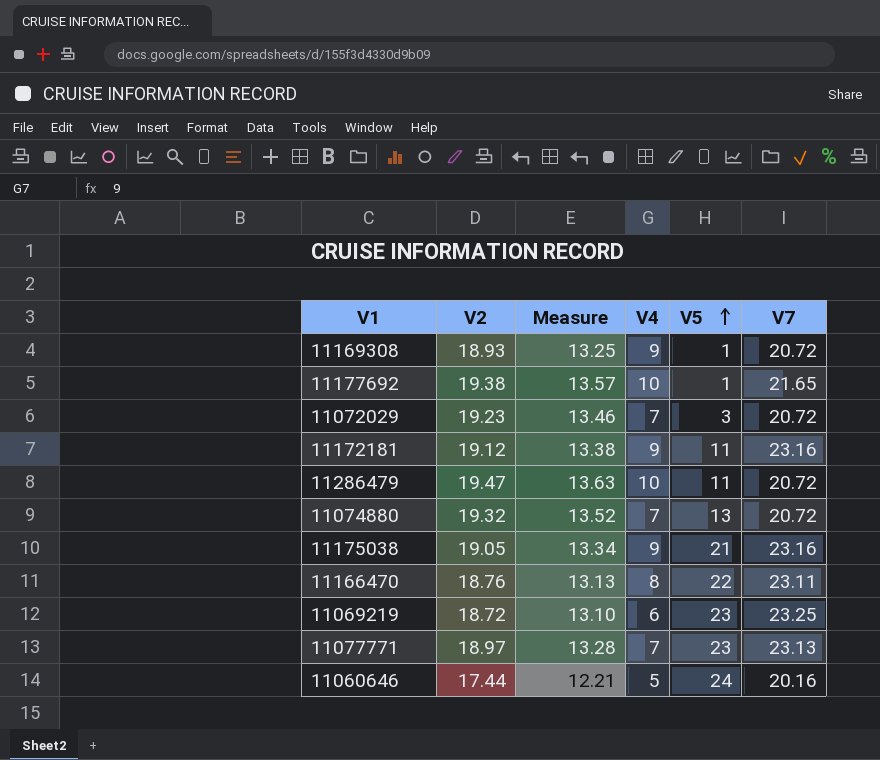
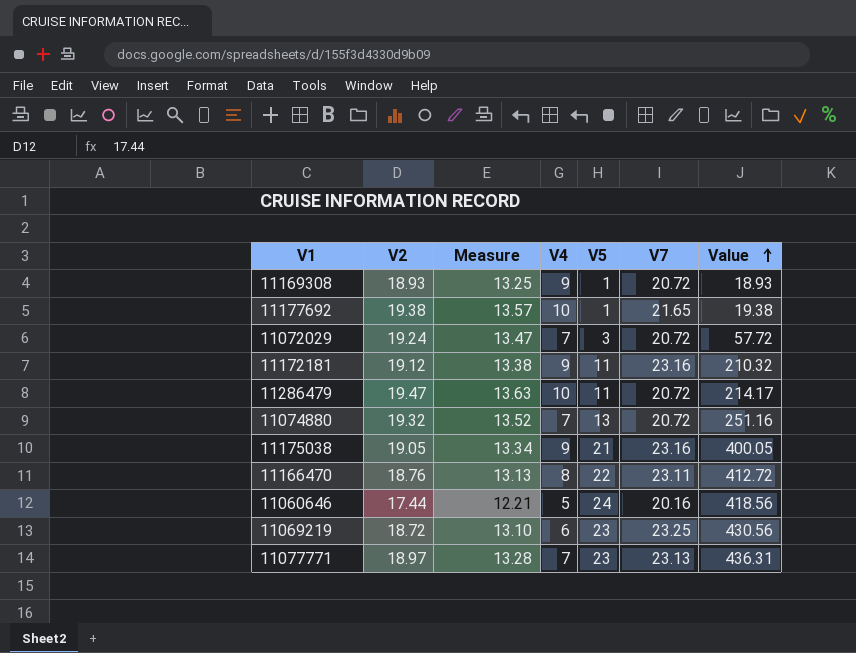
row order: V5 ascending -> Value ascending
column Value | formula: none -> [V2] * [V5]
11072029 | V2: 19.23 -> 19.24
11072029 | Measure: 13.46 -> 13.47

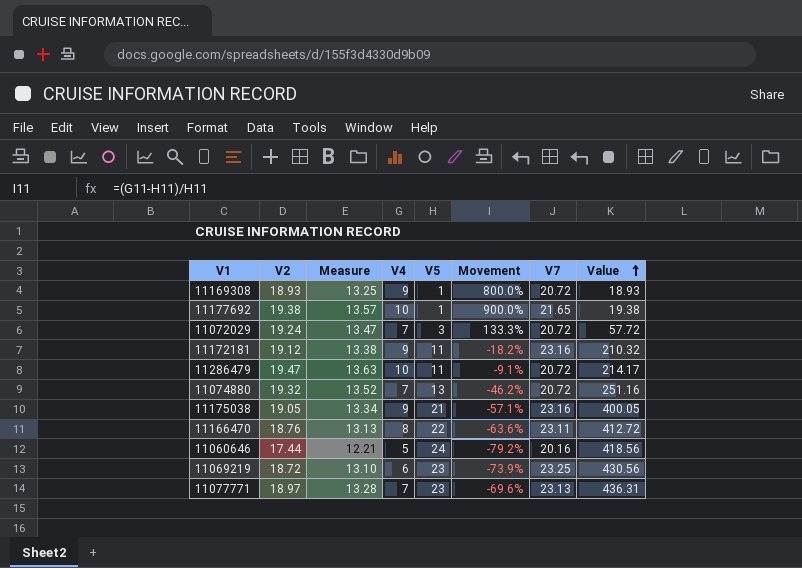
column Movement | formula: none -> ([V4] - [V5]) / [V5]

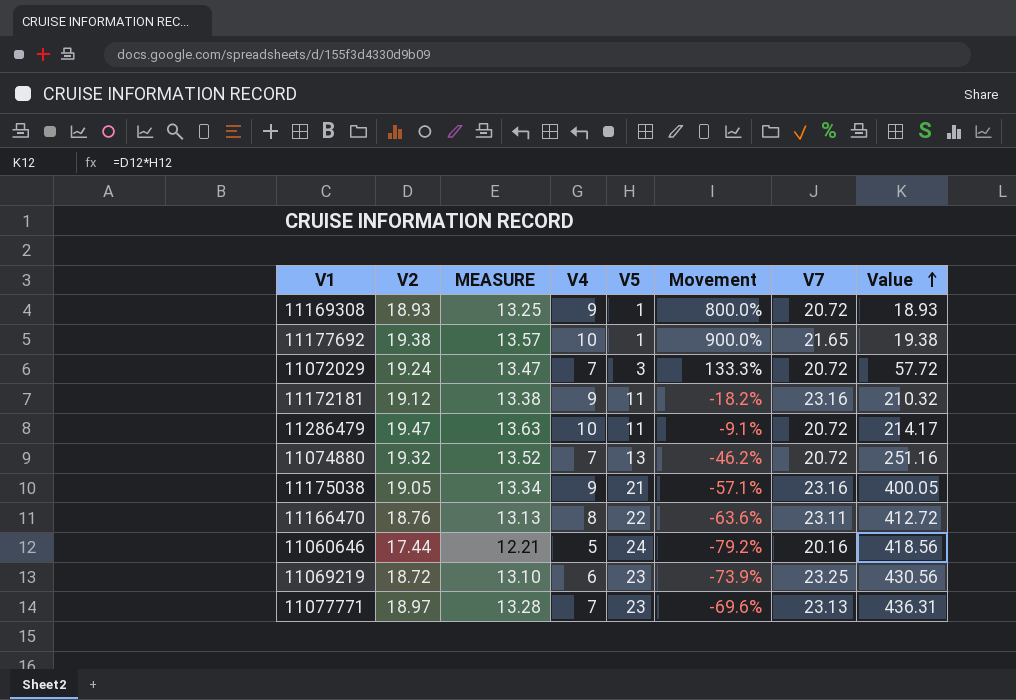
column name: Measure -> MEASURE

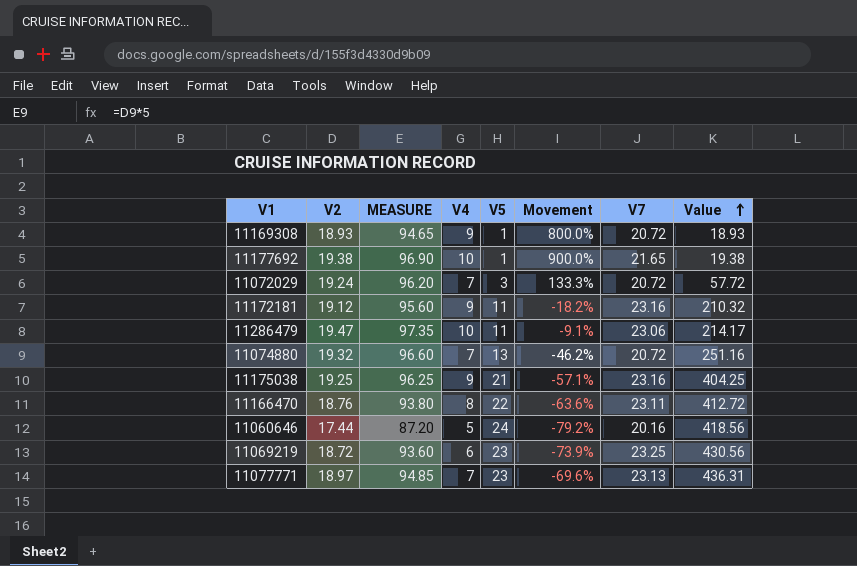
column MEASURE | formula: [V2] * 0.7 -> [V2] * 5
11286479 | V7: 20.72 -> 23.06
11175038 | V2: 19.05 -> 19.25
11175038 | Value: 400.05 -> 404.25

